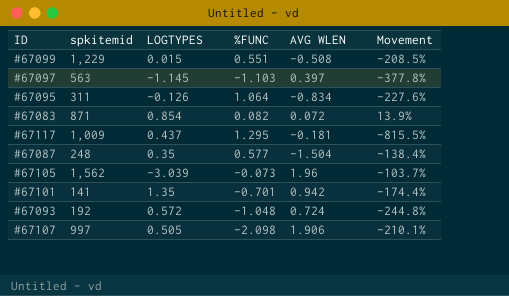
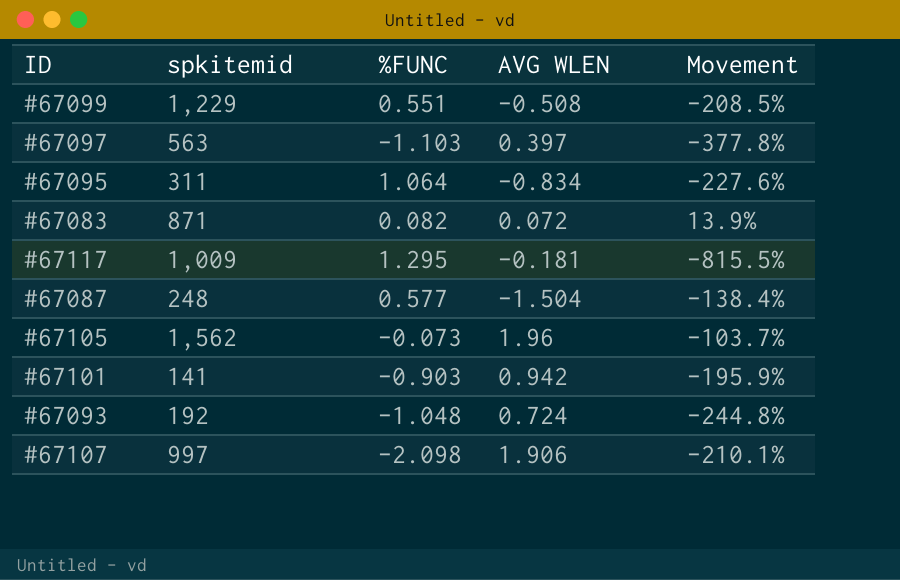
column LOGTYPES | position: 3 -> none
#67101 | %FUNC: -0.701 -> -0.903
#67101 | Movement: -174.4% -> -195.9%

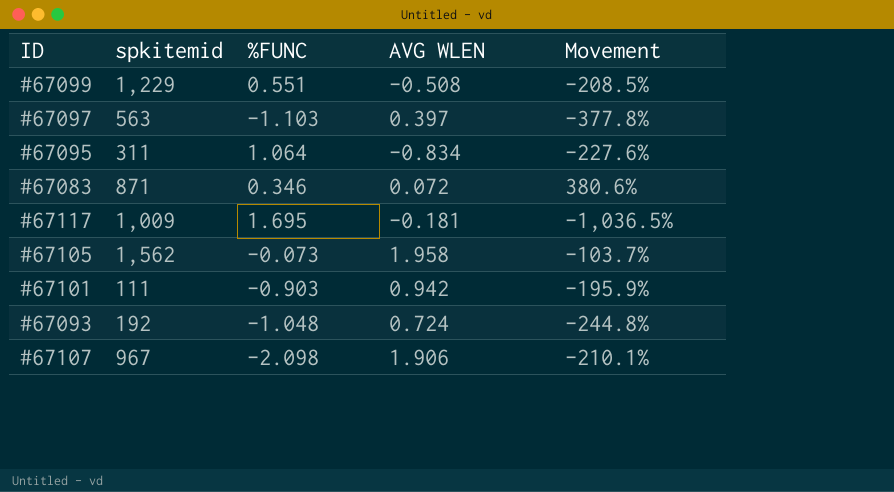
row #67087: 248 | 0.577 | -1.504 | -138.4% -> none
#67083 | %FUNC: 0.082 -> 0.346
#67083 | Movement: 13.9% -> 380.6%
#67117 | %FUNC: 1.295 -> 1.695
#67117 | Movement: -815.5% -> -1,036.5%
#67105 | AVG WLEN: 1.96 -> 1.958
#67101 | spkitemid: 141 -> 111
#67107 | spkitemid: 997 -> 967

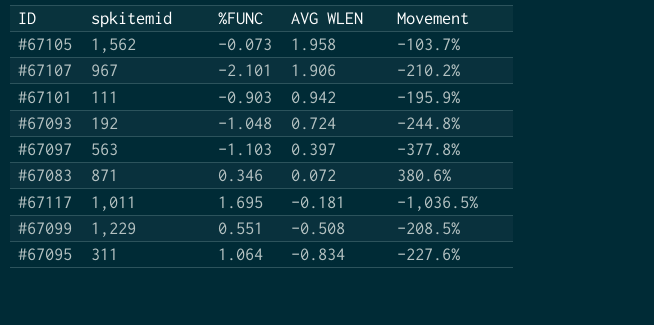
row order: none -> AVG WLEN descending
#67107 | %FUNC: -2.098 -> -2.101
#67107 | Movement: -210.1% -> -210.2%
#67117 | spkitemid: 1,009 -> 1,011

